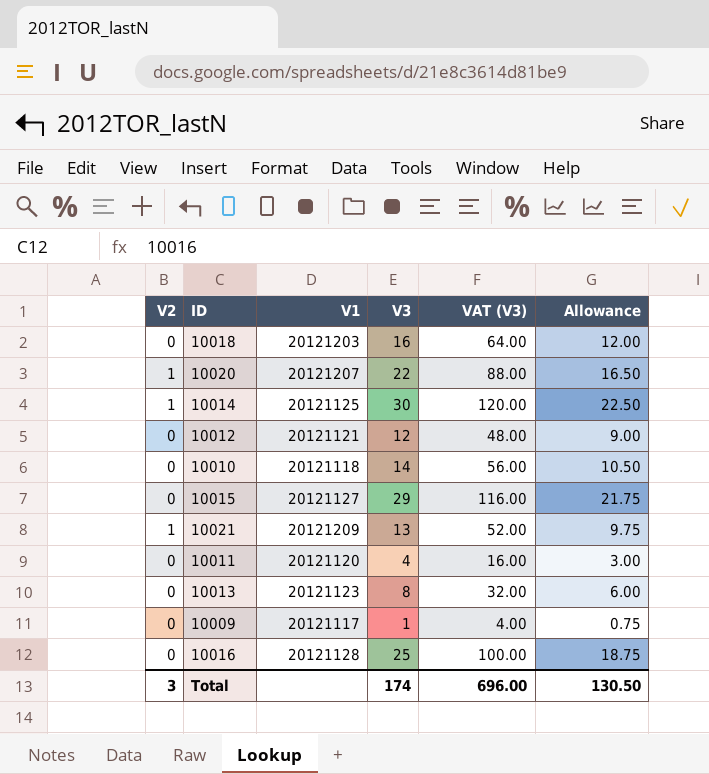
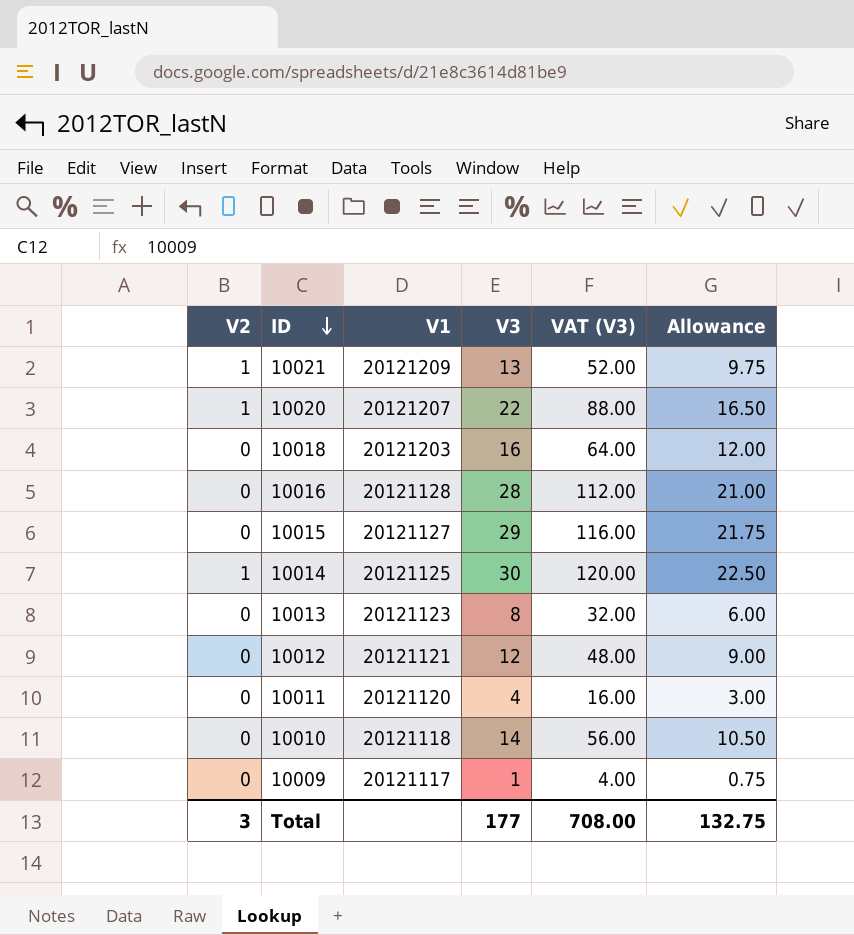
row order: none -> ID descending
10016 | V3: 25 -> 28
10016 | VAT (V3): 100.00 -> 112.00
10016 | Allowance: 18.75 -> 21.00
Total | V3: 174 -> 177
Total | VAT (V3): 696.00 -> 708.00
Total | Allowance: 130.50 -> 132.75

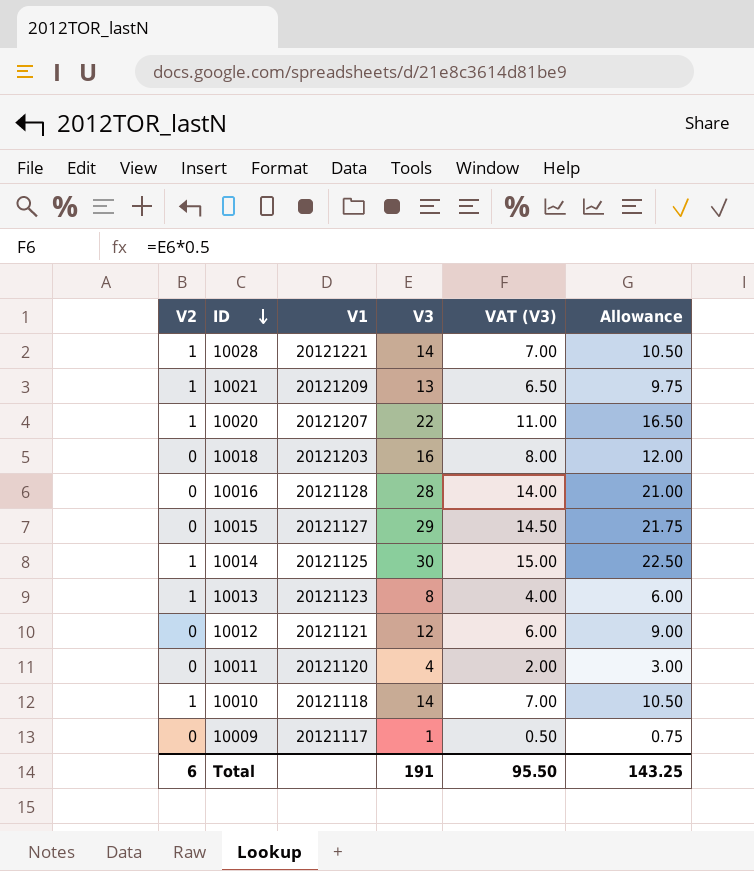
column VAT (V3) | formula: [V3] * 4 -> [V3] * 0.5
row 10028: none -> 1 | 20121221 | 14 | 7.00 | 10.50
10013 | V2: 0 -> 1
10010 | V2: 0 -> 1
Total | V2: 3 -> 6
Total | V3: 177 -> 191
Total | VAT (V3): 708.00 -> 95.50
Total | Allowance: 132.75 -> 143.25

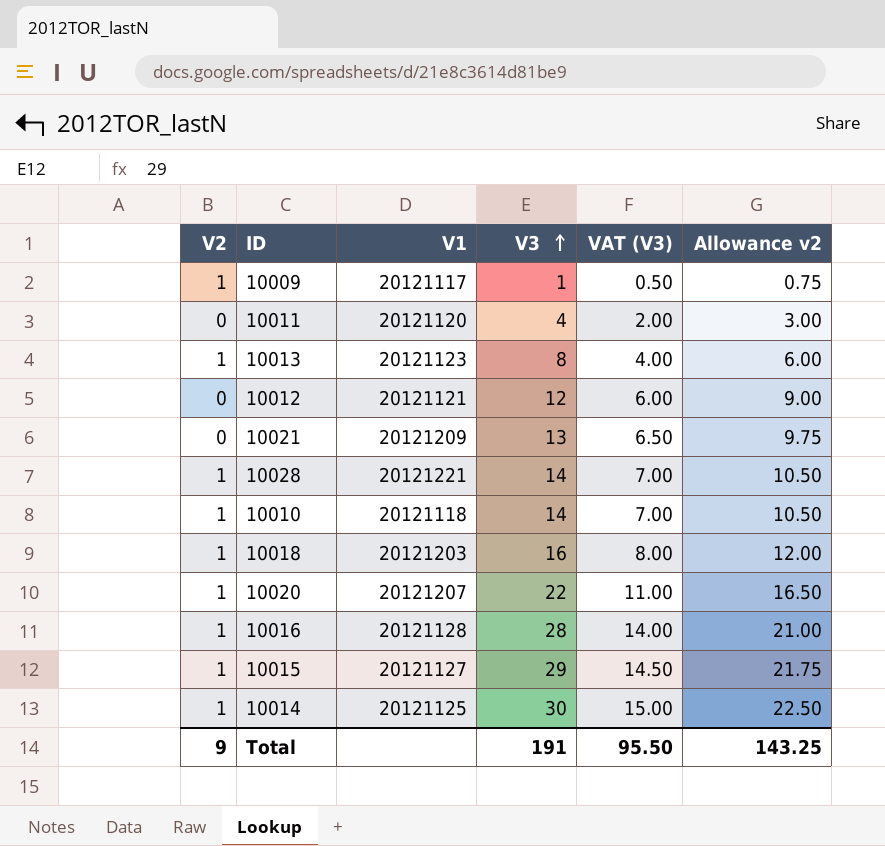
row order: ID descending -> V3 ascending
column name: Allowance -> Allowance v2
10009 | V2: 0 -> 1
10021 | V2: 1 -> 0
10018 | V2: 0 -> 1
10016 | V2: 0 -> 1
10015 | V2: 0 -> 1
Total | V2: 6 -> 9

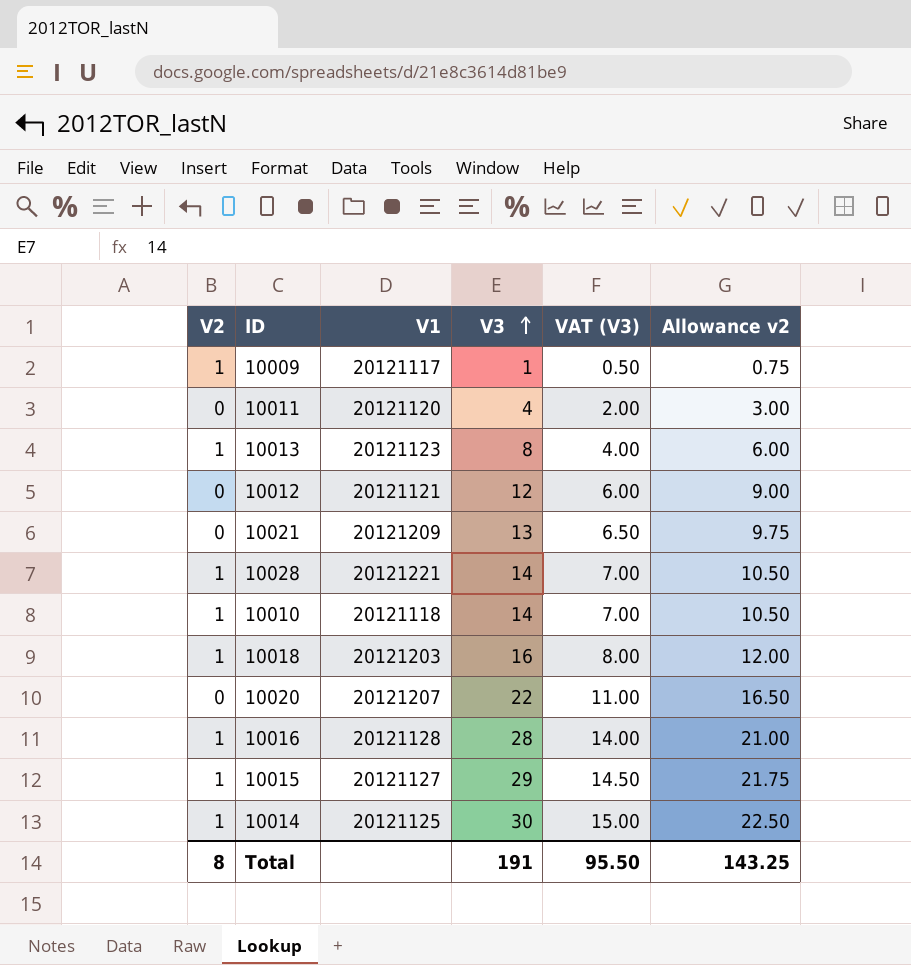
10020 | V2: 1 -> 0
Total | V2: 9 -> 8

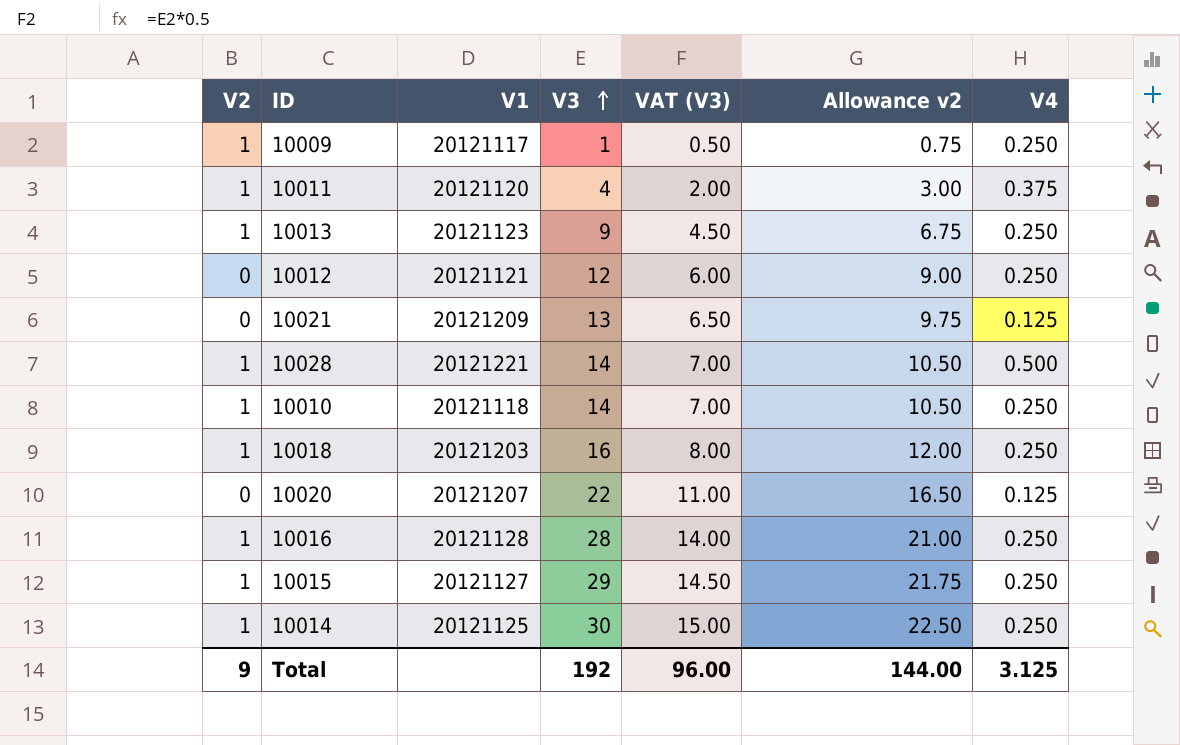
column V4 | position: none -> 7
10011 | V2: 0 -> 1
10013 | V3: 8 -> 9
10013 | VAT (V3): 4.00 -> 4.50
10013 | Allowance v2: 6.00 -> 6.75
Total | V2: 8 -> 9
Total | V3: 191 -> 192
Total | VAT (V3): 95.50 -> 96.00
Total | Allowance v2: 143.25 -> 144.00

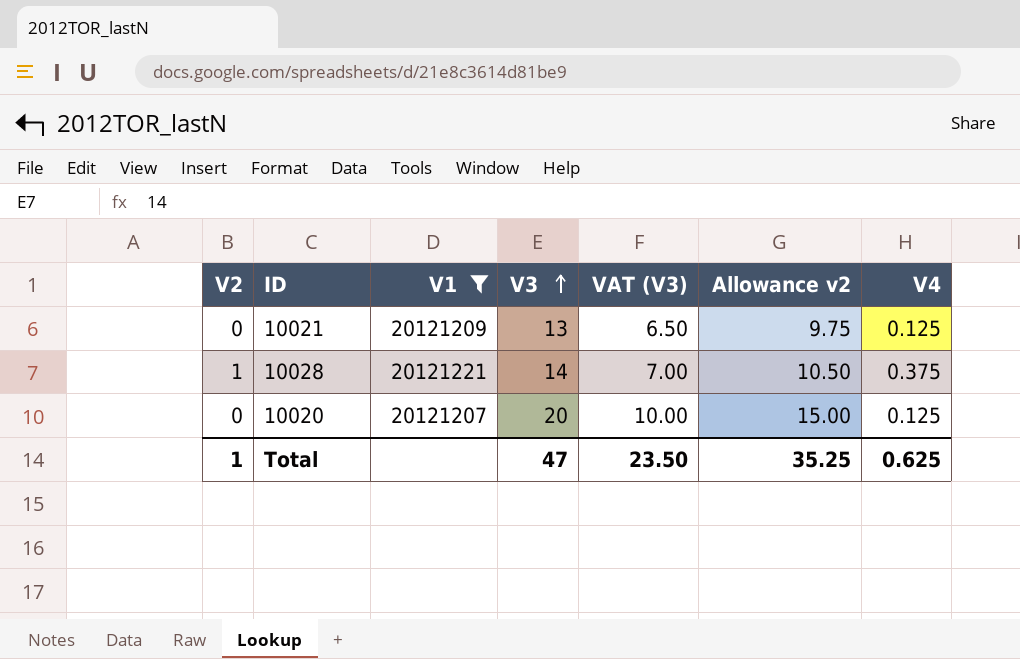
filter: none -> V1 >= 20121207
10028 | V4: 0.500 -> 0.375
10020 | V3: 22 -> 20
10020 | VAT (V3): 11.00 -> 10.00
10020 | Allowance v2: 16.50 -> 15.00
Total | V2: 9 -> 1
Total | V3: 192 -> 47
Total | VAT (V3): 96.00 -> 23.50
Total | Allowance v2: 144.00 -> 35.25
Total | V4: 3.125 -> 0.625

